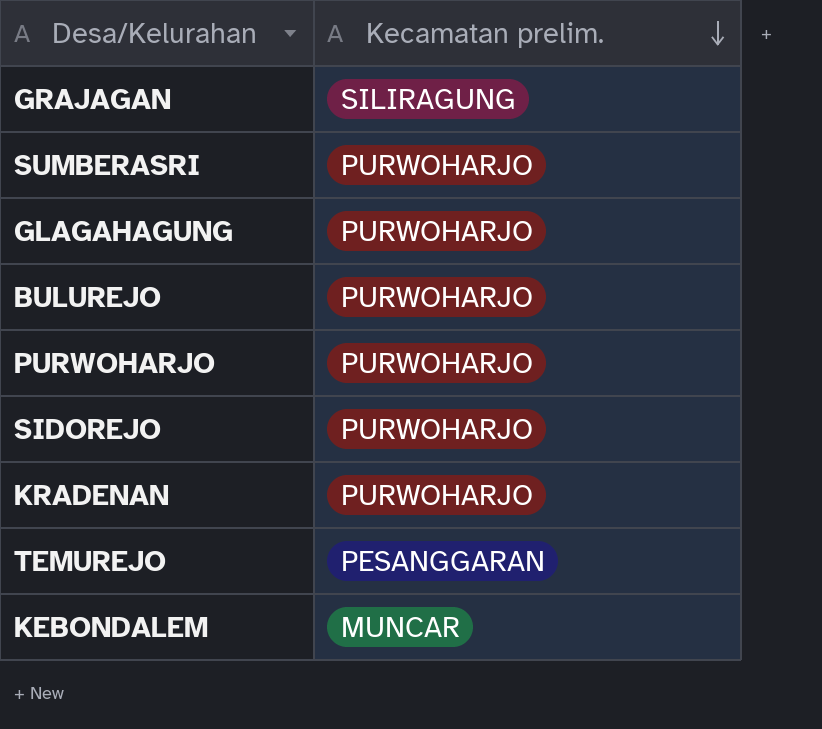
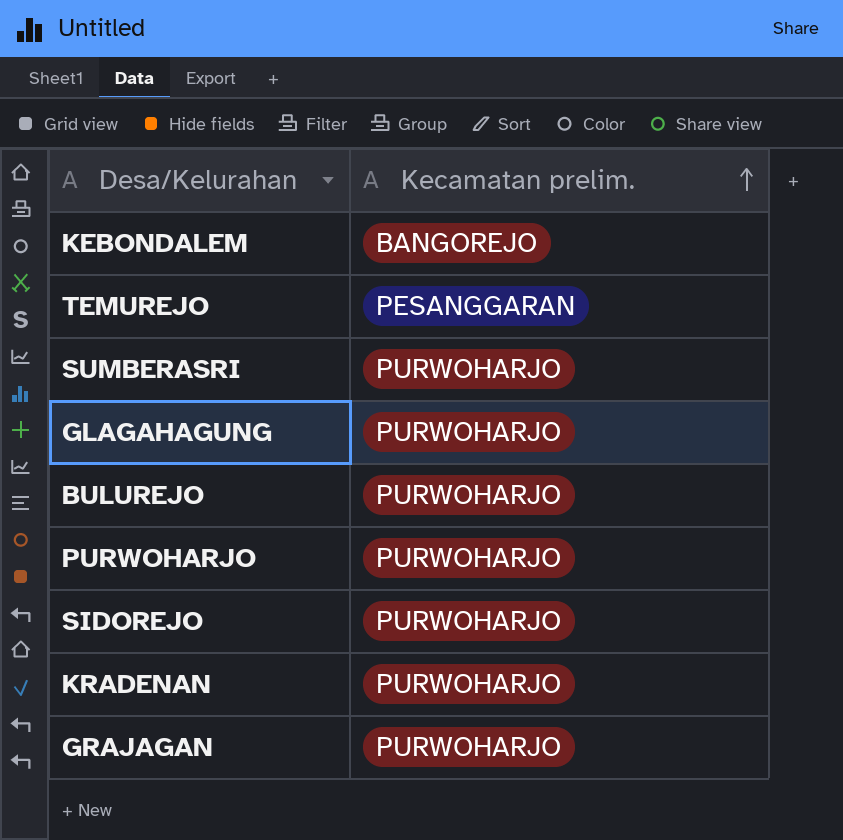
row order: Kecamatan prelim. descending -> Kecamatan prelim. ascending
KEBONDALEM | Kecamatan prelim.: MUNCAR -> BANGOREJO
GRAJAGAN | Kecamatan prelim.: SILIRAGUNG -> PURWOHARJO

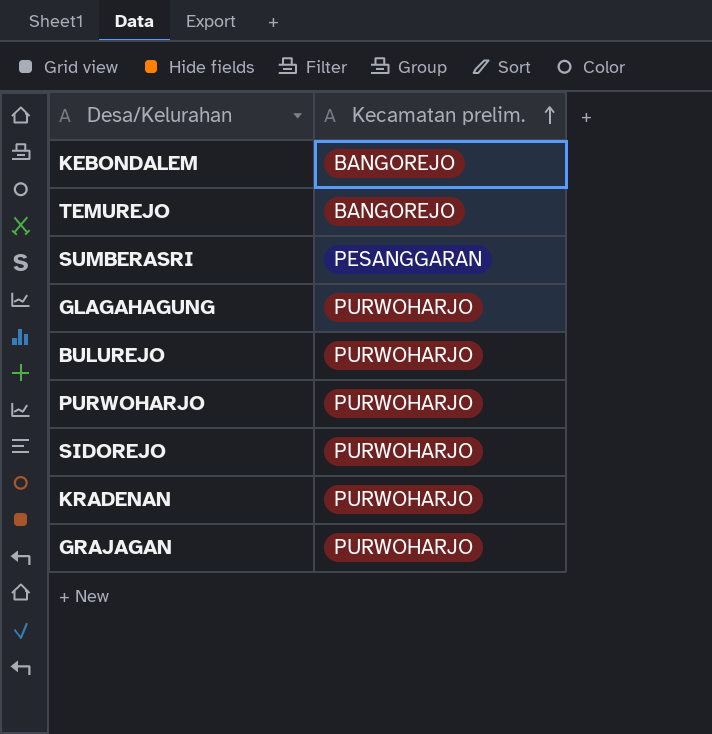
TEMUREJO | Kecamatan prelim.: PESANGGARAN -> BANGOREJO
SUMBERASRI | Kecamatan prelim.: PURWOHARJO -> PESANGGARAN

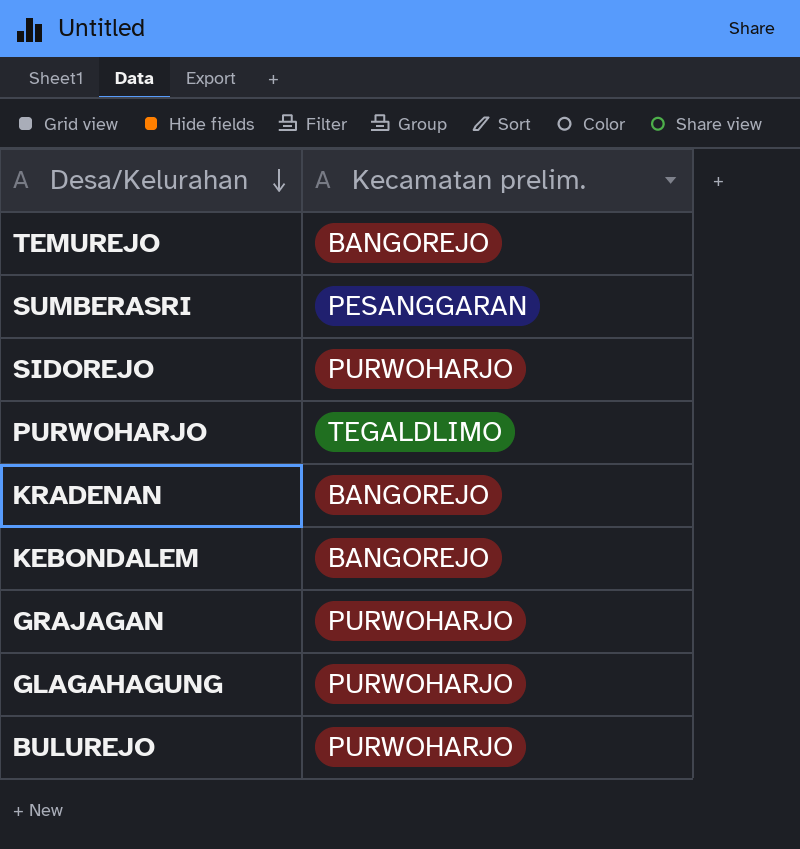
row order: Kecamatan prelim. ascending -> Desa/Kelurahan descending
PURWOHARJO | Kecamatan prelim.: PURWOHARJO -> TEGALDLIMO
KRADENAN | Kecamatan prelim.: PURWOHARJO -> BANGOREJO

